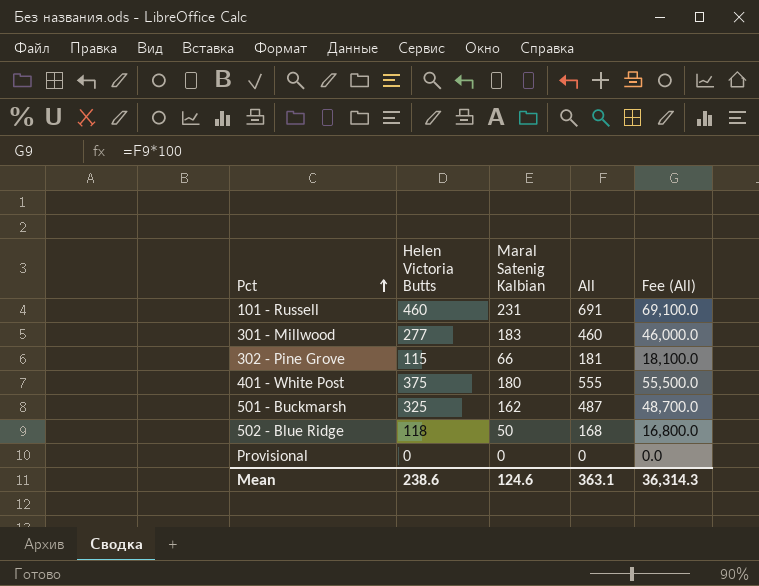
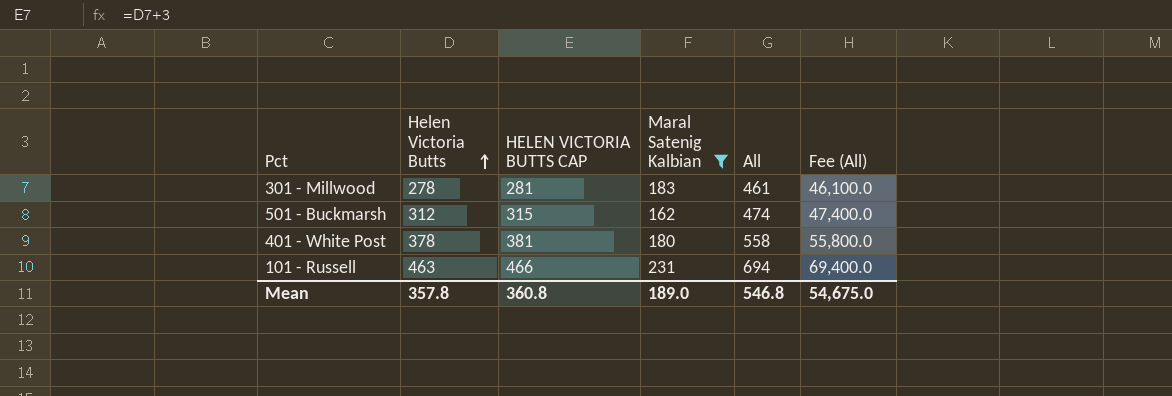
filter: none -> Maral Satenig Kalbian >= 162
row order: Pct ascending -> Helen Victoria Butts ascending
column HELEN VICTORIA BUTTS CAP | formula: none -> [Helen Victoria Butts] + 3
301 - Millwood | Helen Victoria Butts: 277 -> 278
301 - Millwood | All: 460 -> 461
301 - Millwood | Fee (All): 46,000.0 -> 46,100.0
501 - Buckmarsh | Helen Victoria Butts: 325 -> 312
501 - Buckmarsh | All: 487 -> 474
501 - Buckmarsh | Fee (All): 48,700.0 -> 47,400.0
401 - White Post | Helen Victoria Butts: 375 -> 378
401 - White Post | All: 555 -> 558
401 - White Post | Fee (All): 55,500.0 -> 55,800.0
101 - Russell | Helen Victoria Butts: 460 -> 463
101 - Russell | All: 691 -> 694
101 - Russell | Fee (All): 69,100.0 -> 69,400.0
Mean | Helen Victoria Butts: 238.6 -> 357.8
Mean | Maral Satenig Kalbian: 124.6 -> 189.0
Mean | All: 363.1 -> 546.8
Mean | Fee (All): 36,314.3 -> 54,675.0

